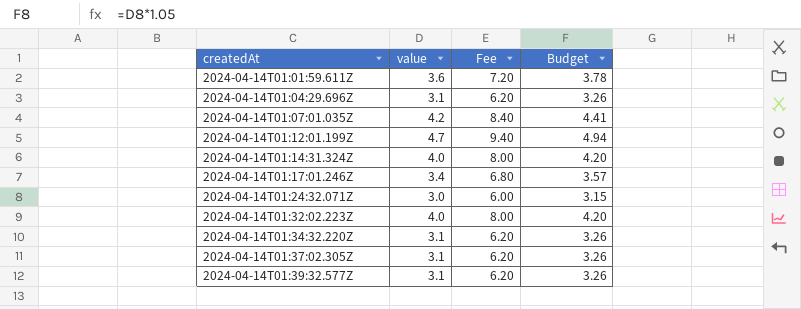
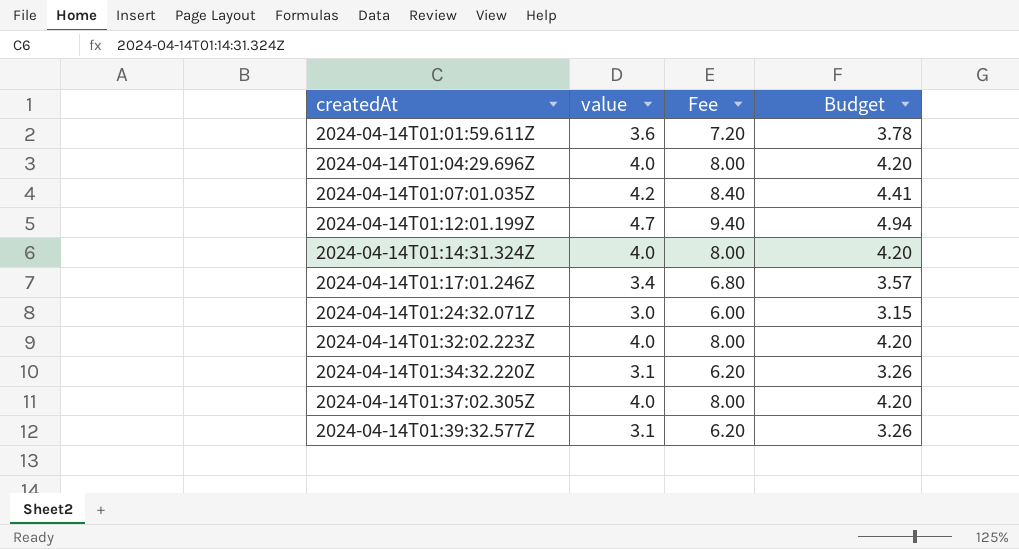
2024-04-14T01:04:29.696Z | value: 3.1 -> 4.0
2024-04-14T01:04:29.696Z | Fee: 6.20 -> 8.00
2024-04-14T01:04:29.696Z | Budget: 3.26 -> 4.20
2024-04-14T01:37:02.305Z | value: 3.1 -> 4.0
2024-04-14T01:37:02.305Z | Fee: 6.20 -> 8.00
2024-04-14T01:37:02.305Z | Budget: 3.26 -> 4.20

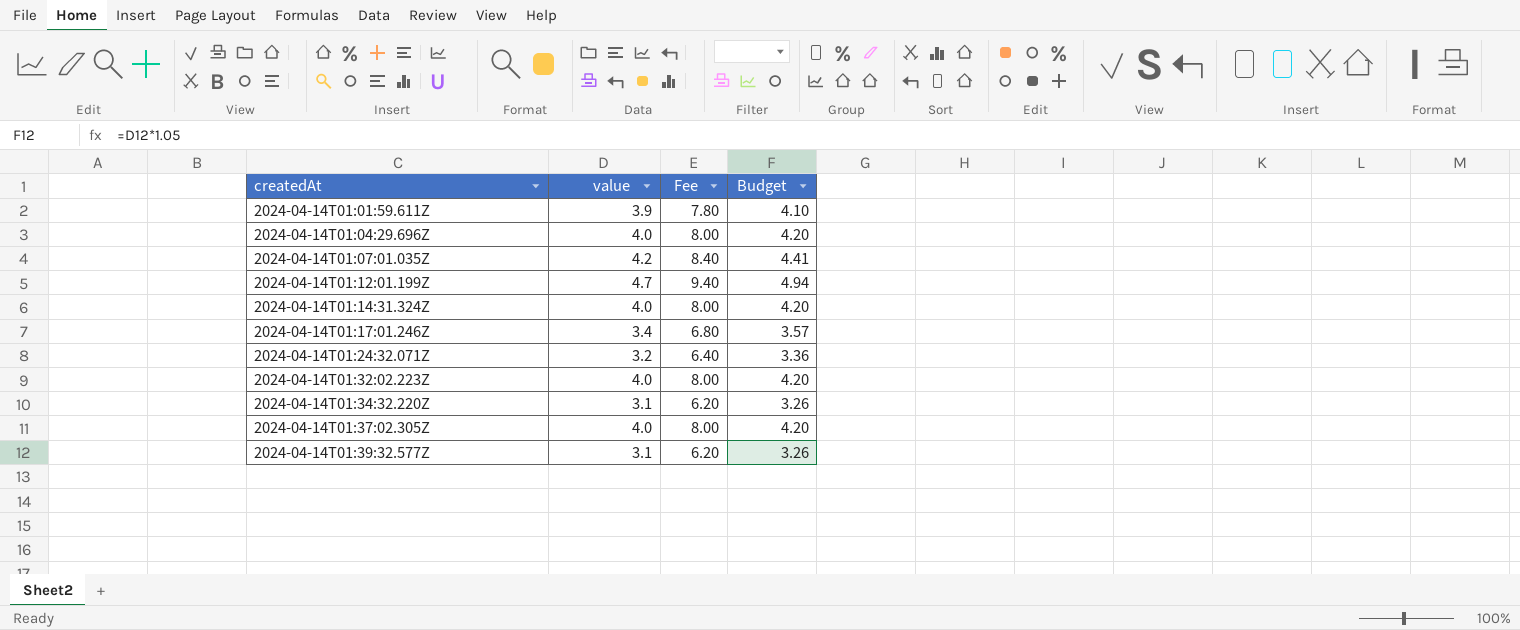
2024-04-14T01:01:59.611Z | value: 3.6 -> 3.9
2024-04-14T01:01:59.611Z | Fee: 7.20 -> 7.80
2024-04-14T01:01:59.611Z | Budget: 3.78 -> 4.10
2024-04-14T01:24:32.071Z | value: 3.0 -> 3.2
2024-04-14T01:24:32.071Z | Fee: 6.00 -> 6.40
2024-04-14T01:24:32.071Z | Budget: 3.15 -> 3.36

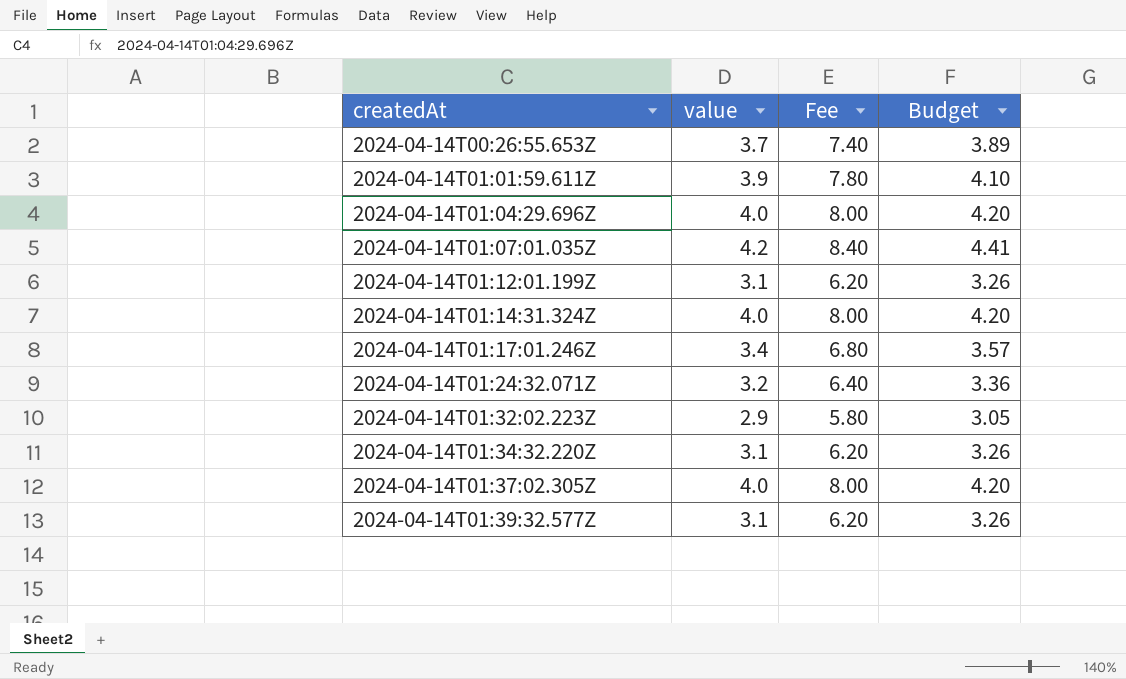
row 2024-04-14T00:26:55.653Z: none -> 3.7 | 7.40 | 3.89
2024-04-14T01:12:01.199Z | value: 4.7 -> 3.1
2024-04-14T01:12:01.199Z | Fee: 9.40 -> 6.20
2024-04-14T01:12:01.199Z | Budget: 4.94 -> 3.26
2024-04-14T01:32:02.223Z | value: 4.0 -> 2.9
2024-04-14T01:32:02.223Z | Fee: 8.00 -> 5.80
2024-04-14T01:32:02.223Z | Budget: 4.20 -> 3.05

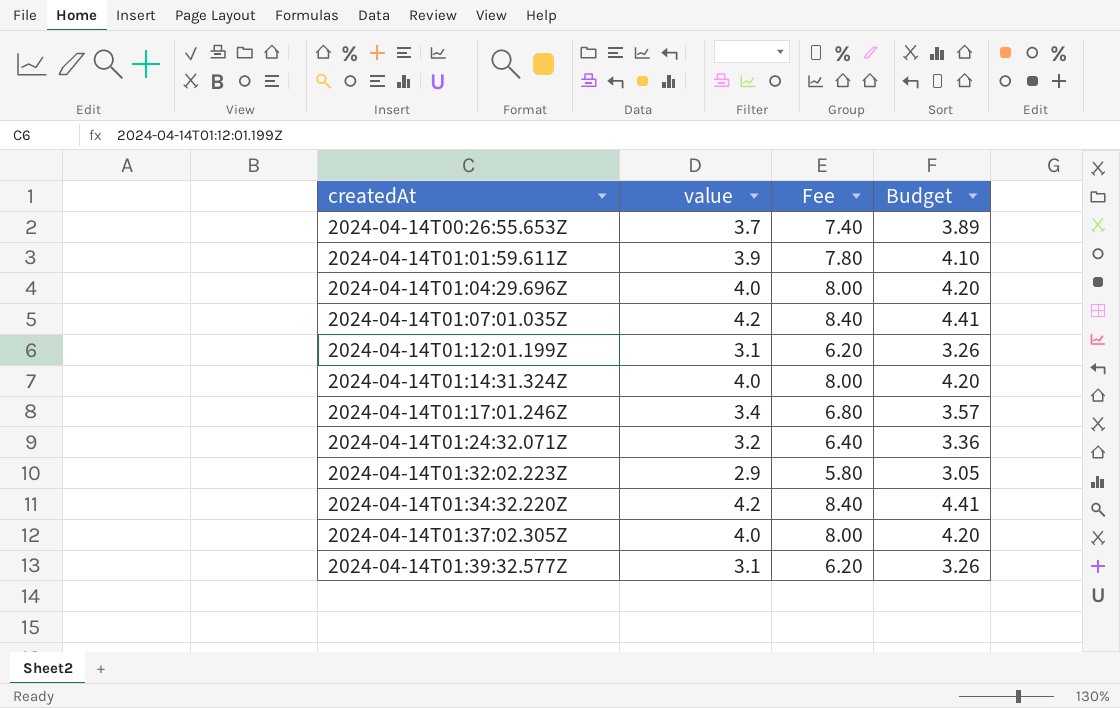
2024-04-14T01:34:32.220Z | value: 3.1 -> 4.2
2024-04-14T01:34:32.220Z | Fee: 6.20 -> 8.40
2024-04-14T01:34:32.220Z | Budget: 3.26 -> 4.41

